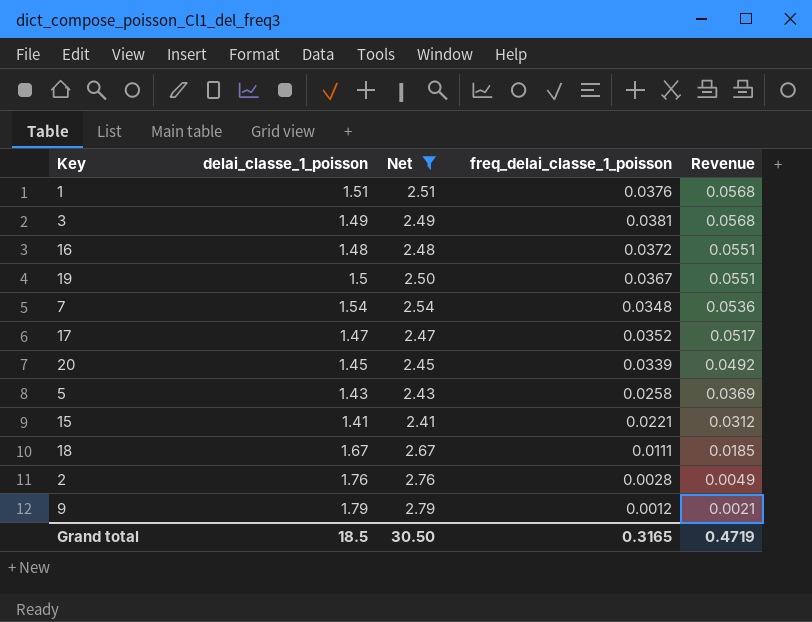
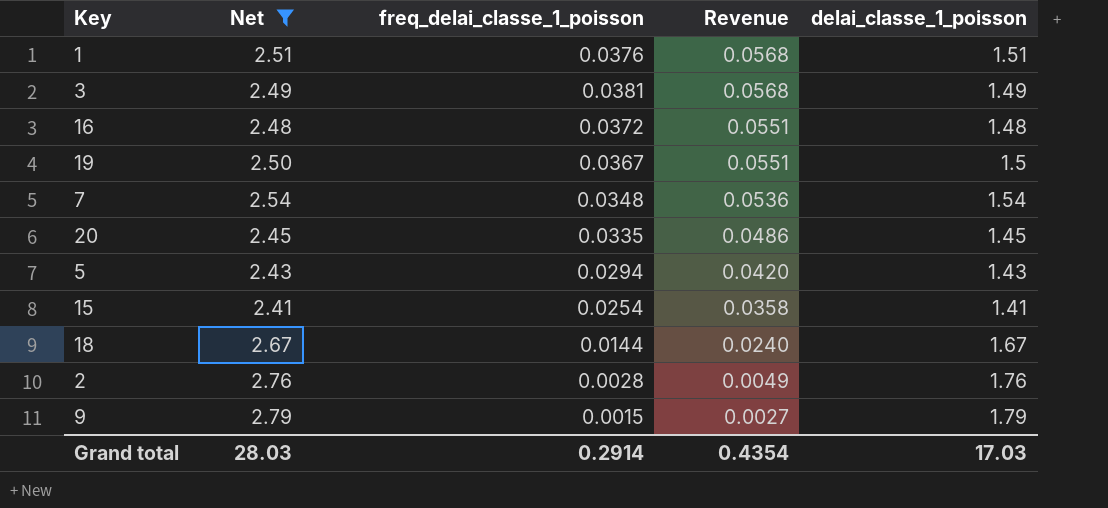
column delai_classe_1_poisson | position: 2 -> 5
row 17: 1.47 | 2.47 | 0.0352 | 0.0517 -> none
20 | freq_delai_classe_1_poisson: 0.0339 -> 0.0335
20 | Revenue: 0.0492 -> 0.0486
5 | freq_delai_classe_1_poisson: 0.0258 -> 0.0294
5 | Revenue: 0.0369 -> 0.0420
15 | freq_delai_classe_1_poisson: 0.0221 -> 0.0254
15 | Revenue: 0.0312 -> 0.0358
18 | freq_delai_classe_1_poisson: 0.0111 -> 0.0144
18 | Revenue: 0.0185 -> 0.0240
9 | freq_delai_classe_1_poisson: 0.0012 -> 0.0015
9 | Revenue: 0.0021 -> 0.0027
Grand total | Net: 30.50 -> 28.03
Grand total | freq_delai_classe_1_poisson: 0.3165 -> 0.2914
Grand total | Revenue: 0.4719 -> 0.4354
Grand total | delai_classe_1_poisson: 18.5 -> 17.03

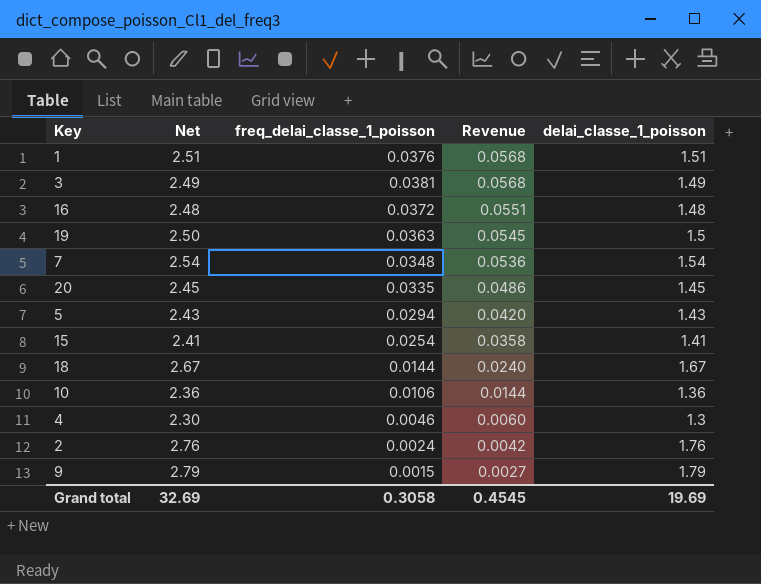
filter: Net >= 2.41 -> none
19 | freq_delai_classe_1_poisson: 0.0367 -> 0.0363
19 | Revenue: 0.0551 -> 0.0545
2 | freq_delai_classe_1_poisson: 0.0028 -> 0.0024
2 | Revenue: 0.0049 -> 0.0042
Grand total | Net: 28.03 -> 32.69
Grand total | freq_delai_classe_1_poisson: 0.2914 -> 0.3058
Grand total | Revenue: 0.4354 -> 0.4545
Grand total | delai_classe_1_poisson: 17.03 -> 19.69

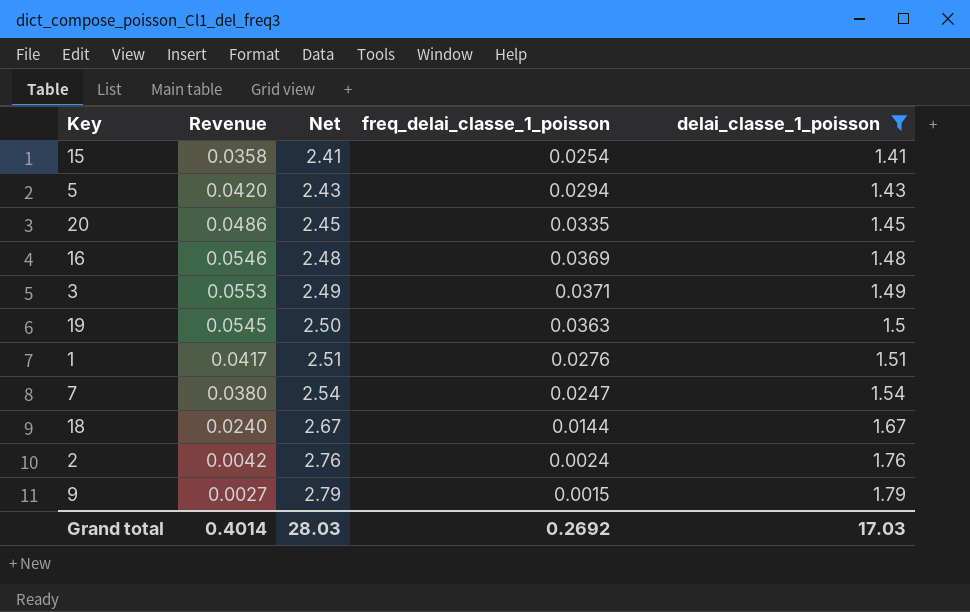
filter: none -> delai_classe_1_poisson >= 1.41
row order: Revenue descending -> Net ascending
column Revenue | position: 4 -> 2
16 | Revenue: 0.0551 -> 0.0546
16 | freq_delai_classe_1_poisson: 0.0372 -> 0.0369
3 | Revenue: 0.0568 -> 0.0553
3 | freq_delai_classe_1_poisson: 0.0381 -> 0.0371
1 | Revenue: 0.0568 -> 0.0417
1 | freq_delai_classe_1_poisson: 0.0376 -> 0.0276
7 | Revenue: 0.0536 -> 0.0380
7 | freq_delai_classe_1_poisson: 0.0348 -> 0.0247
Grand total | Revenue: 0.4545 -> 0.4014
Grand total | Net: 32.69 -> 28.03
Grand total | freq_delai_classe_1_poisson: 0.3058 -> 0.2692
Grand total | delai_classe_1_poisson: 19.69 -> 17.03

